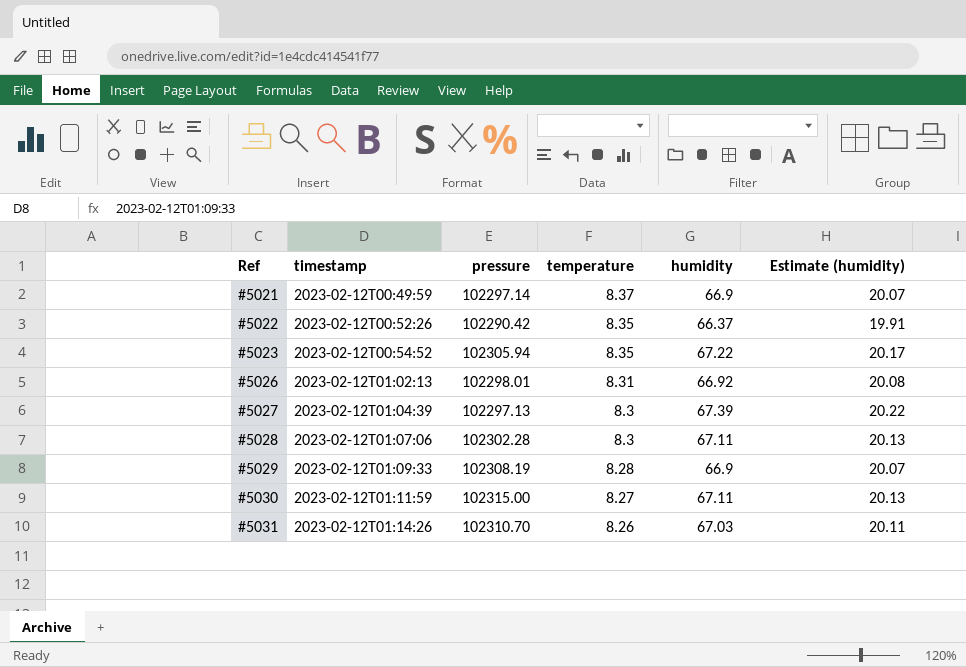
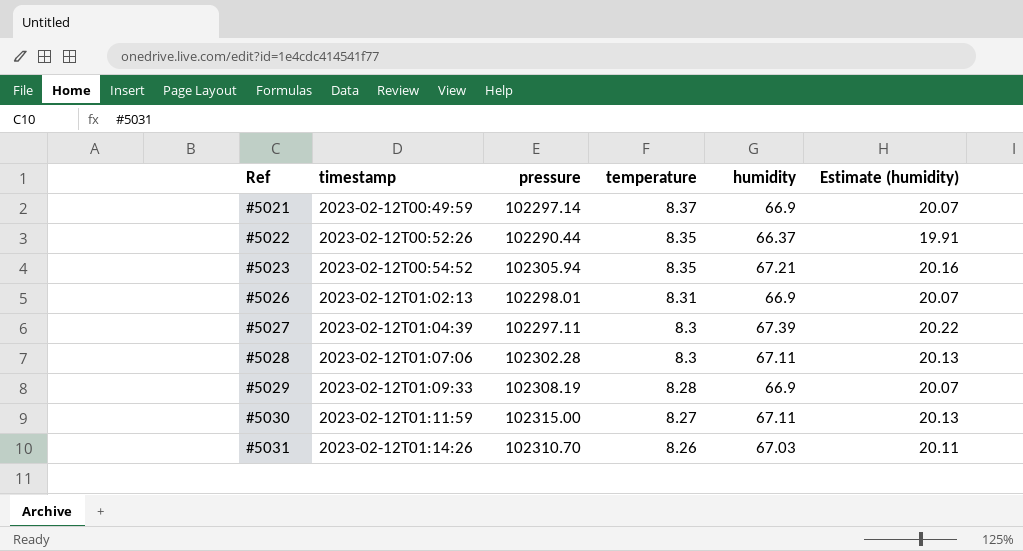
#5022 | pressure: 102290.42 -> 102290.44
#5023 | humidity: 67.22 -> 67.21
#5023 | Estimate (humidity): 20.17 -> 20.16
#5026 | humidity: 66.92 -> 66.9
#5026 | Estimate (humidity): 20.08 -> 20.07
#5027 | pressure: 102297.13 -> 102297.11

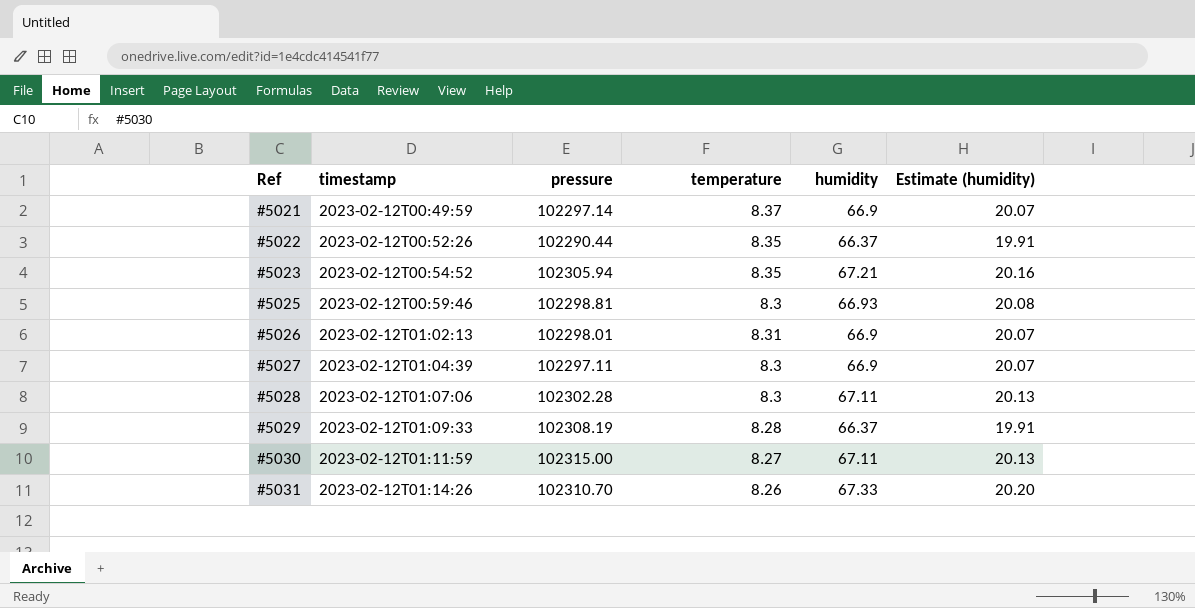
row #5025: none -> 2023-02-12T00:59:46 | 102298.81 | 8.3 | 66.93 | 20.08
#5027 | humidity: 67.39 -> 66.9
#5027 | Estimate (humidity): 20.22 -> 20.07
#5029 | humidity: 66.9 -> 66.37
#5029 | Estimate (humidity): 20.07 -> 19.91
#5031 | humidity: 67.03 -> 67.33
#5031 | Estimate (humidity): 20.11 -> 20.20

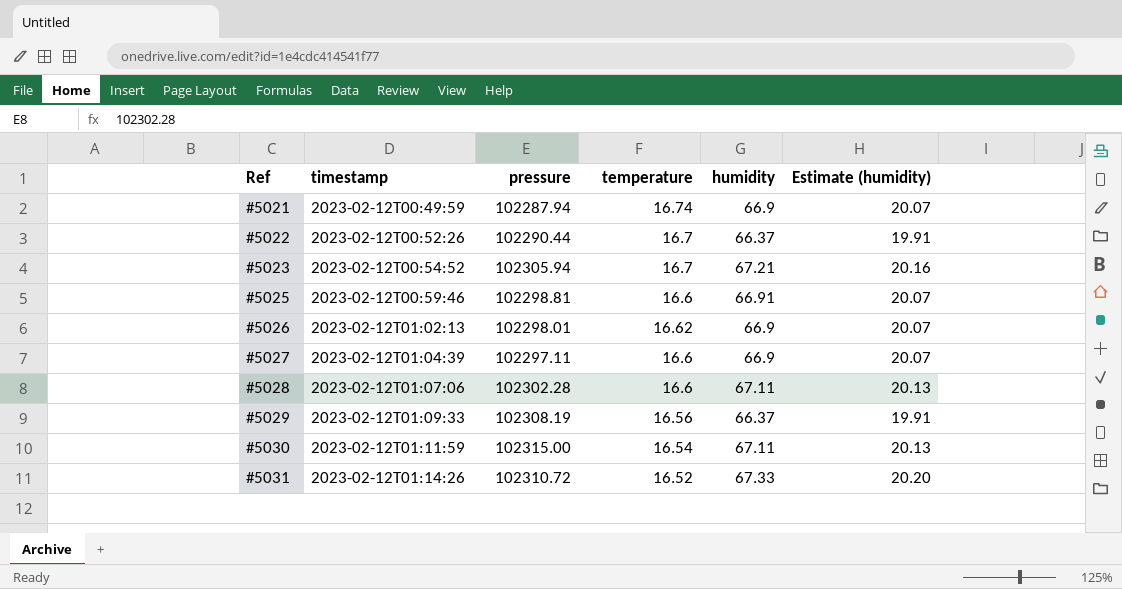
#5021 | pressure: 102297.14 -> 102287.94
#5021 | temperature: 8.37 -> 16.74
#5022 | temperature: 8.35 -> 16.7
#5023 | temperature: 8.35 -> 16.7
#5025 | temperature: 8.3 -> 16.6
#5025 | humidity: 66.93 -> 66.91
#5025 | Estimate (humidity): 20.08 -> 20.07
#5026 | temperature: 8.31 -> 16.62
#5027 | temperature: 8.3 -> 16.6
#5028 | temperature: 8.3 -> 16.6
#5029 | temperature: 8.28 -> 16.56
#5030 | temperature: 8.27 -> 16.54
#5031 | pressure: 102310.70 -> 102310.72
#5031 | temperature: 8.26 -> 16.52

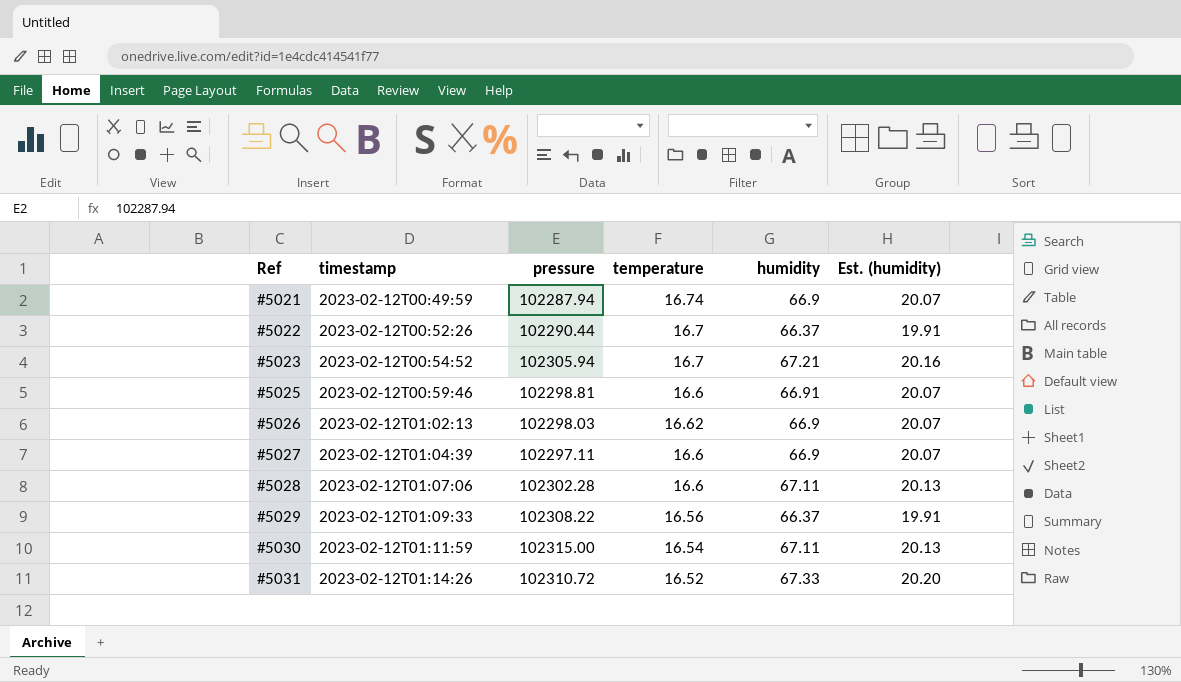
column name: Estimate (humidity) -> Est. (humidity)
#5026 | pressure: 102298.01 -> 102298.03
#5029 | pressure: 102308.19 -> 102308.22

